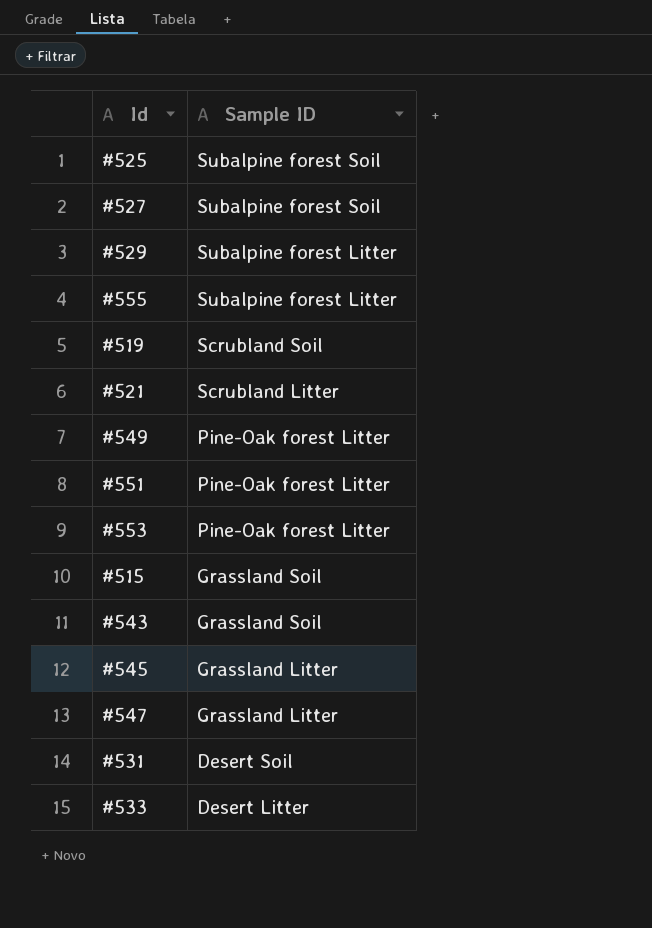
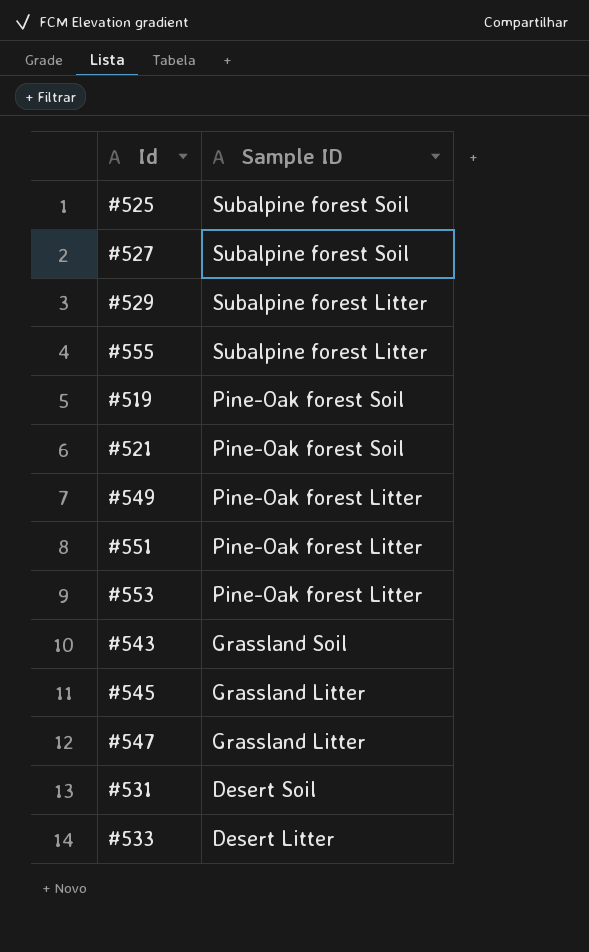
row #515: Grassland Soil -> none
#519 | Sample ID: Scrubland Soil -> Pine-Oak forest Soil
#521 | Sample ID: Scrubland Litter -> Pine-Oak forest Soil

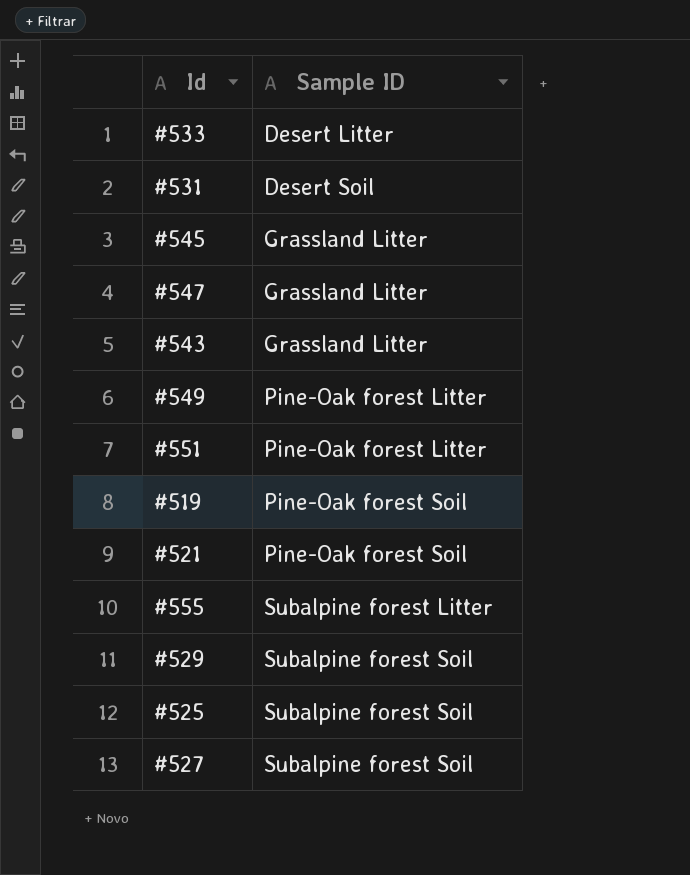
row order: Sample ID descending -> Sample ID ascending
row #553: Pine-Oak forest Litter -> none
#543 | Sample ID: Grassland Soil -> Grassland Litter
#529 | Sample ID: Subalpine forest Litter -> Subalpine forest Soil

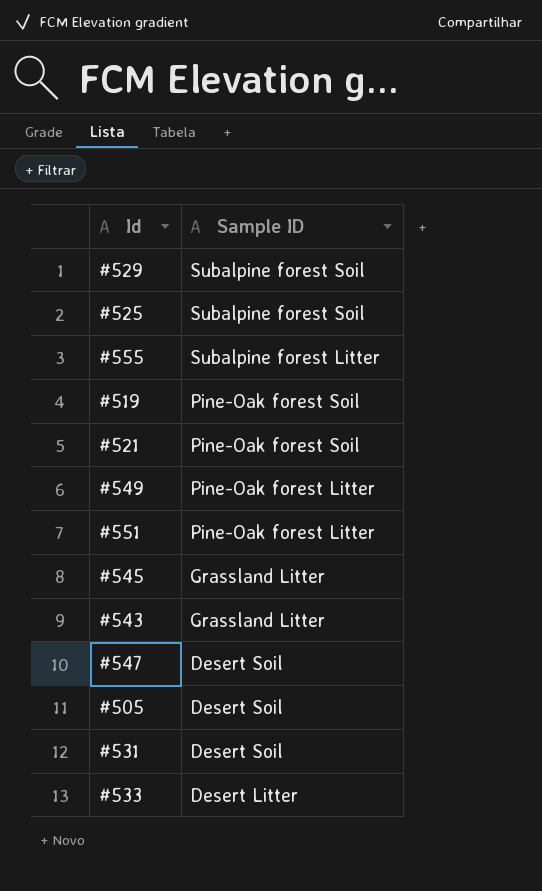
row order: Sample ID ascending -> Sample ID descending
row #527: Subalpine forest Soil -> none
#547 | Sample ID: Grassland Litter -> Desert Soil
row #505: none -> Desert Soil

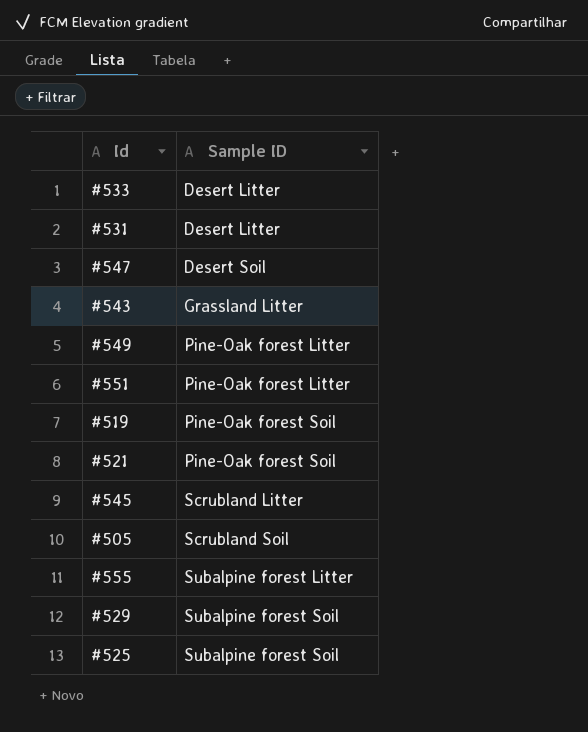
row order: Sample ID descending -> Sample ID ascending
#531 | Sample ID: Desert Soil -> Desert Litter
#545 | Sample ID: Grassland Litter -> Scrubland Litter
#505 | Sample ID: Desert Soil -> Scrubland Soil

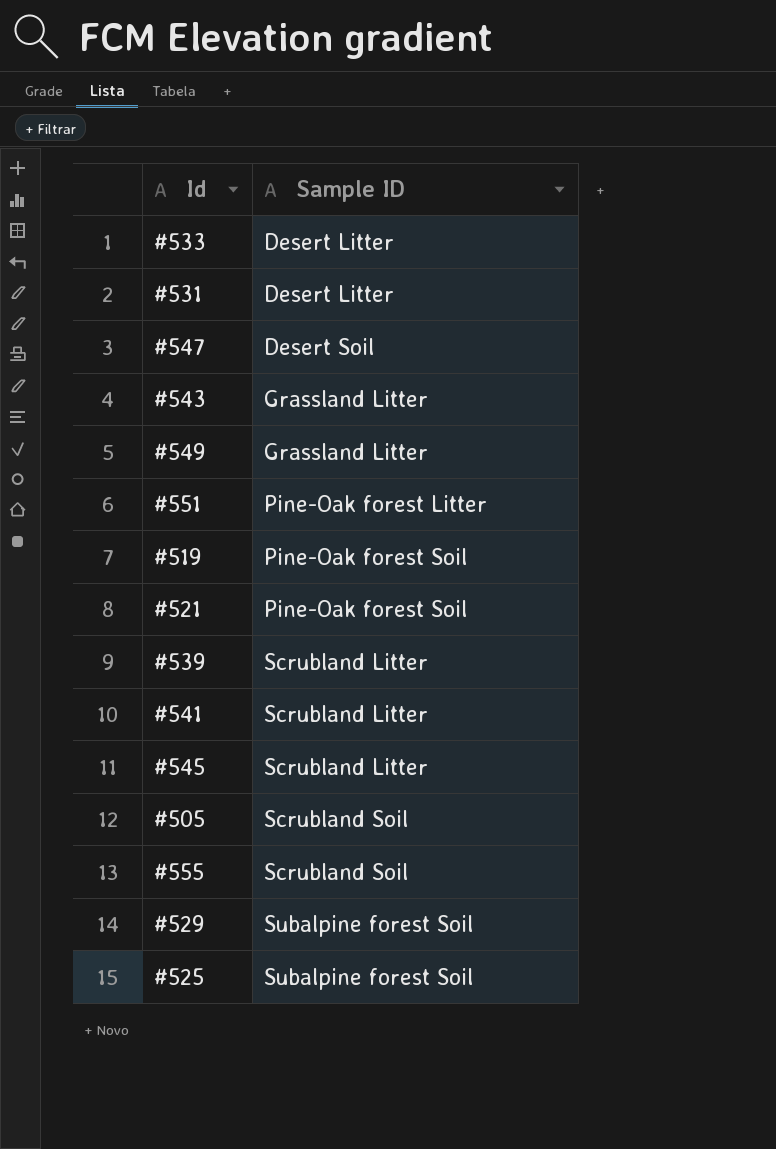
#549 | Sample ID: Pine-Oak forest Litter -> Grassland Litter
row #539: none -> Scrubland Litter
row #541: none -> Scrubland Litter
#555 | Sample ID: Subalpine forest Litter -> Scrubland Soil

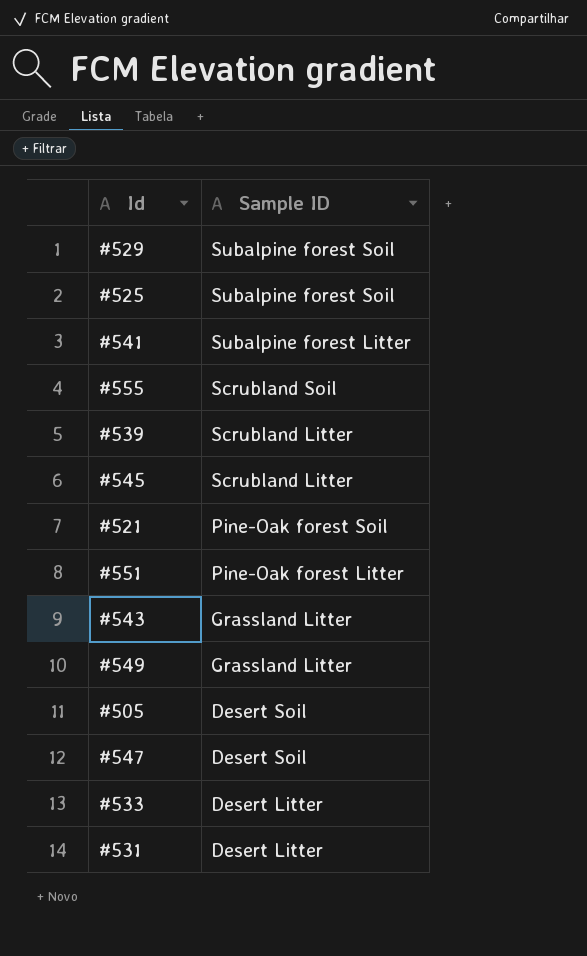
row order: Sample ID ascending -> Sample ID descending
row #519: Pine-Oak forest Soil -> none
#541 | Sample ID: Scrubland Litter -> Subalpine forest Litter
#505 | Sample ID: Scrubland Soil -> Desert Soil

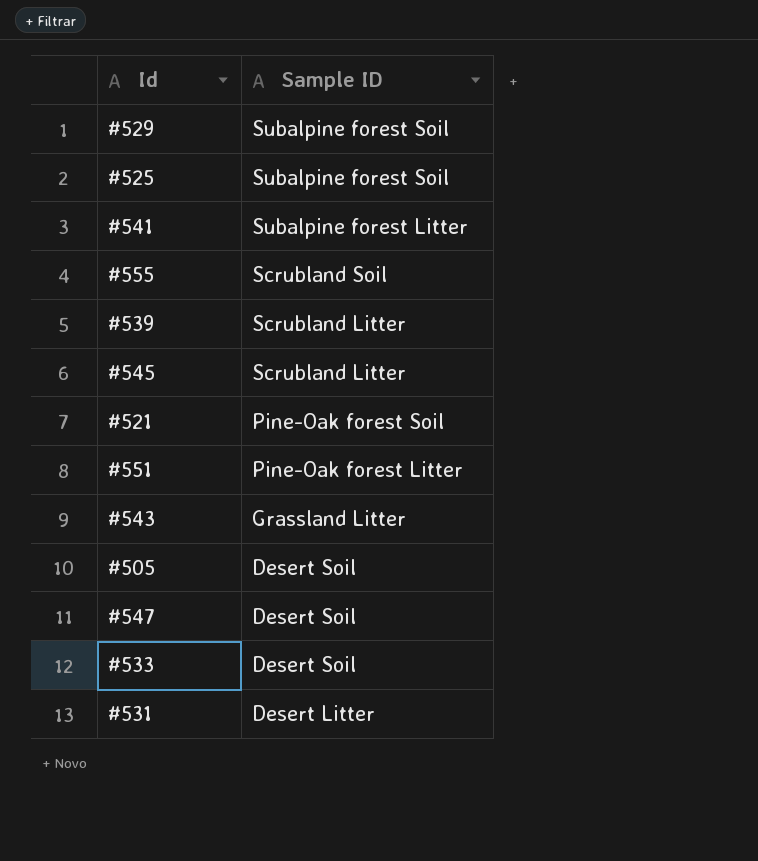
row #549: Grassland Litter -> none
#533 | Sample ID: Desert Litter -> Desert Soil

